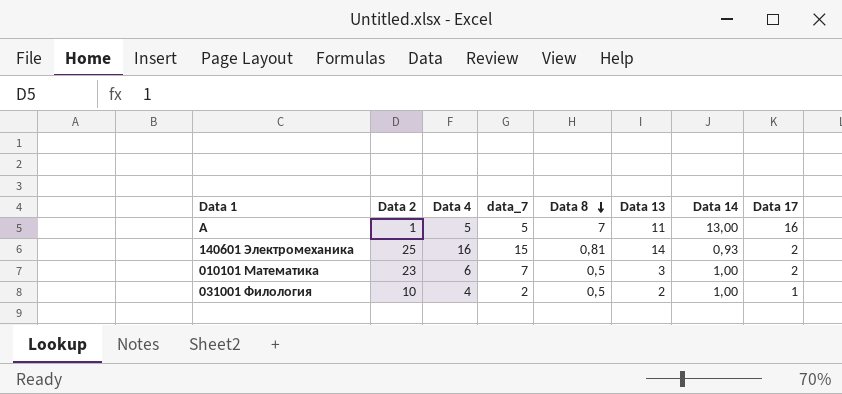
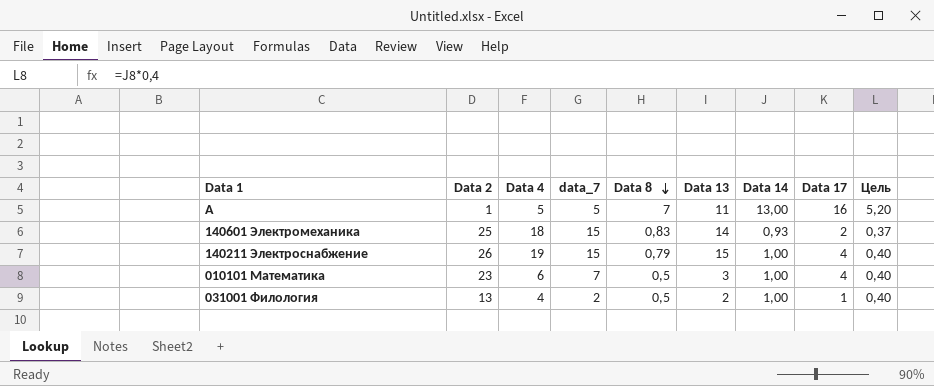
column Цель | formula: none -> [Data 14] * 0,4
140601 Электромеханика | Data 4: 16 -> 18
140601 Электромеханика | Data 8: 0,81 -> 0,83
row 140211 Электроснабжение: none -> 26 | 19 | 15 | 0,79 | 15 | 1,00 | 4 | 0,40
010101 Математика | Data 17: 2 -> 4
031001 Филология | Data 2: 10 -> 13

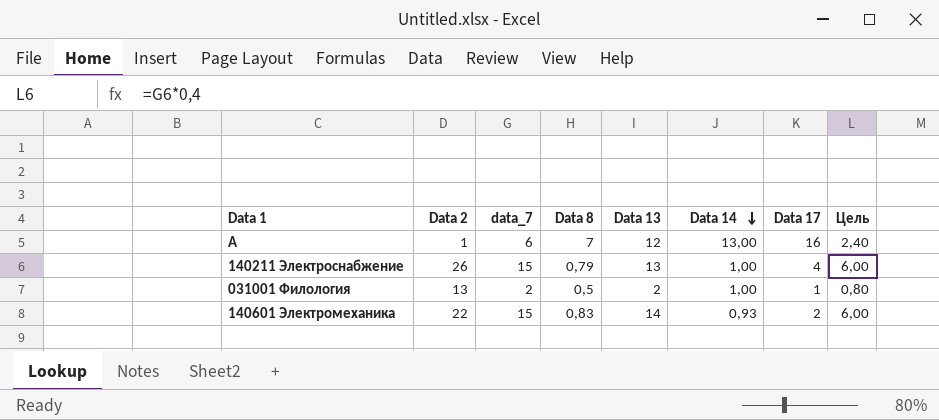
row order: Data 8 descending -> Data 14 descending
column Data 4 | position: 3 -> none
column Цель | formula: [Data 14] * 0,4 -> [data_7] * 0,4
row 010101 Математика: 23 | 6 | 7 | 0,5 | 3 | 1,00 | 4 | 0,40 -> none
А | data_7: 5 -> 6
А | Data 13: 11 -> 12
140211 Электроснабжение | Data 13: 15 -> 13
140601 Электромеханика | Data 2: 25 -> 22

